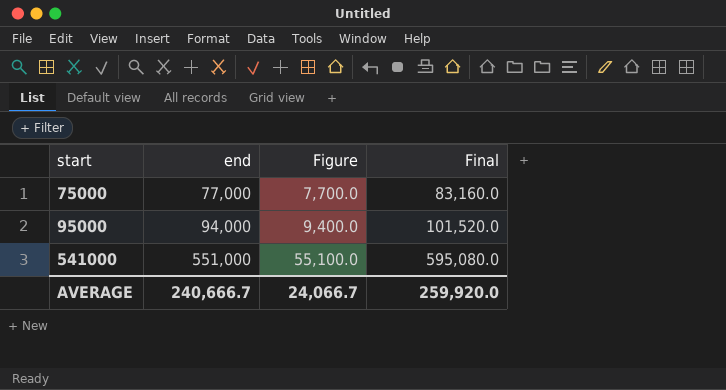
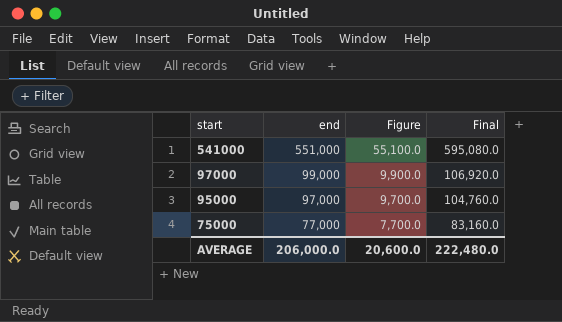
row order: start ascending -> start descending
row 97000: none -> 99,000 | 9,900.0 | 106,920.0
95000 | end: 94,000 -> 97,000
95000 | Figure: 9,400.0 -> 9,700.0
95000 | Final: 101,520.0 -> 104,760.0
AVERAGE | end: 240,666.7 -> 206,000.0
AVERAGE | Figure: 24,066.7 -> 20,600.0
AVERAGE | Final: 259,920.0 -> 222,480.0

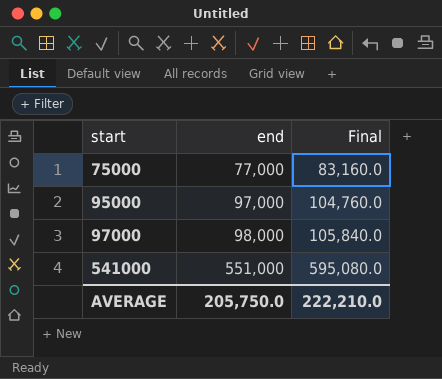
row order: start descending -> start ascending
column Figure | formula: [end] * 0.1 -> none
97000 | end: 99,000 -> 98,000
97000 | Final: 106,920.0 -> 105,840.0
AVERAGE | end: 206,000.0 -> 205,750.0
AVERAGE | Final: 222,480.0 -> 222,210.0

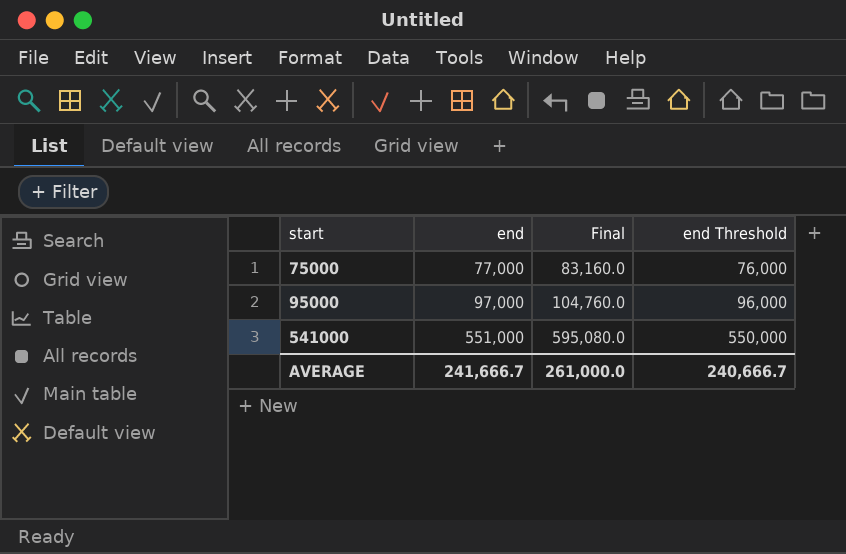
column end Threshold | formula: none -> [end] - 1000
row 97000: 98,000 | 105,840.0 -> none
AVERAGE | end: 205,750.0 -> 241,666.7
AVERAGE | Final: 222,210.0 -> 261,000.0

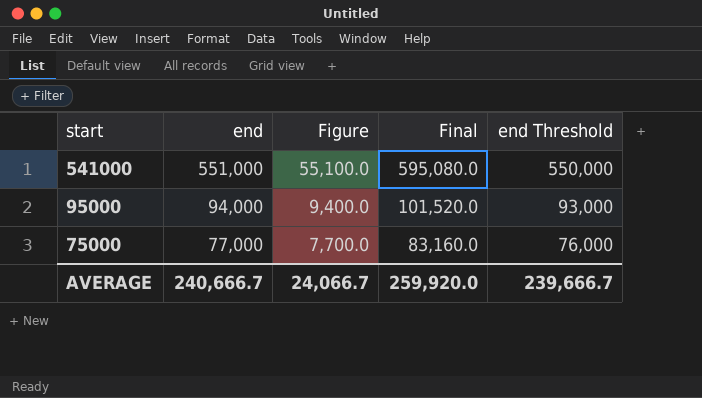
row order: start ascending -> start descending
column Figure | formula: none -> [end] * 0.1
95000 | end: 97,000 -> 94,000
95000 | Final: 104,760.0 -> 101,520.0
95000 | end Threshold: 96,000 -> 93,000
AVERAGE | end: 241,666.7 -> 240,666.7
AVERAGE | Final: 261,000.0 -> 259,920.0
AVERAGE | end Threshold: 240,666.7 -> 239,666.7

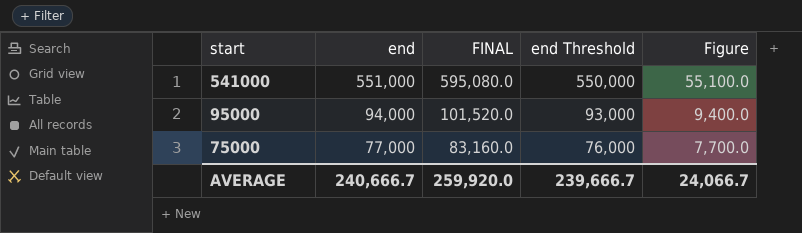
column name: Final -> FINAL
column Figure | position: 3 -> 5

